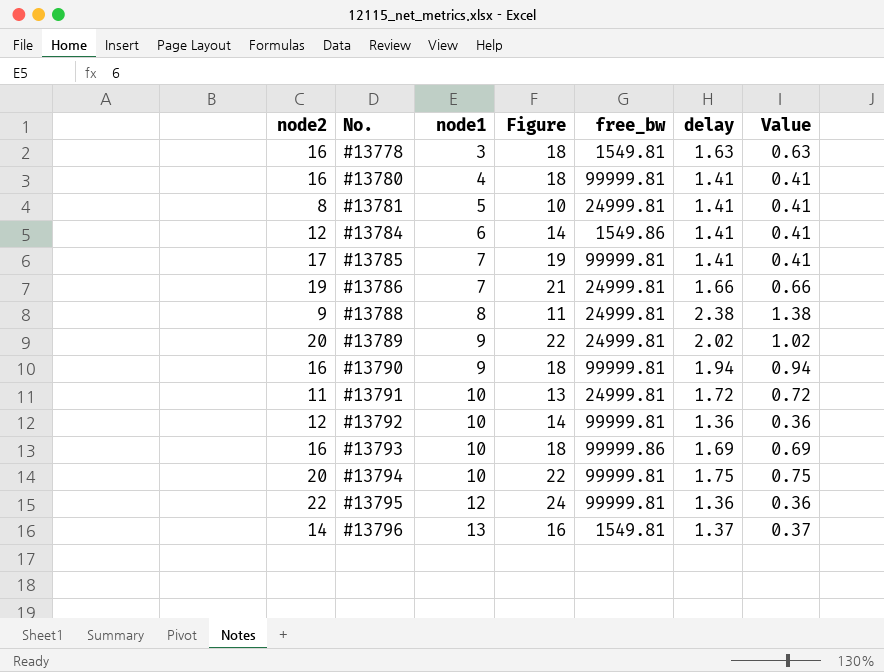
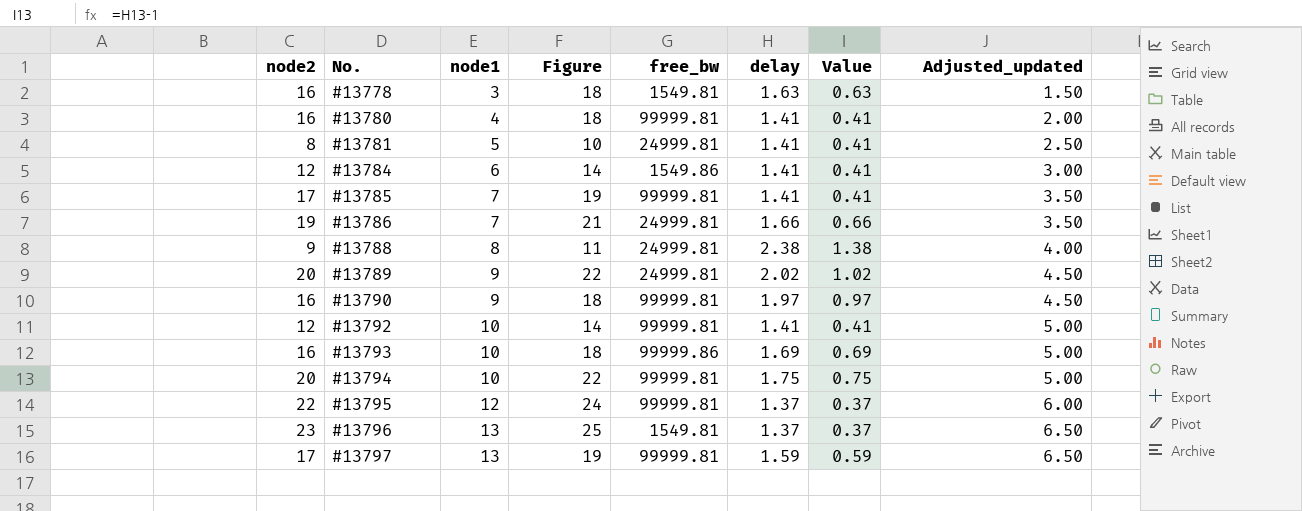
column Adjusted_updated | formula: none -> [node1] * 0.5
row #13791: 11 | 10 | 13 | 24999.81 | 1.72 | 0.72 -> none
#13790 | delay: 1.94 -> 1.97
#13790 | Value: 0.94 -> 0.97
#13792 | delay: 1.36 -> 1.41
#13792 | Value: 0.36 -> 0.41
#13795 | delay: 1.36 -> 1.37
#13795 | Value: 0.36 -> 0.37
#13796 | node2: 14 -> 23
#13796 | Figure: 16 -> 25
row #13797: none -> 17 | 13 | 19 | 99999.81 | 1.59 | 0.59 | 6.50

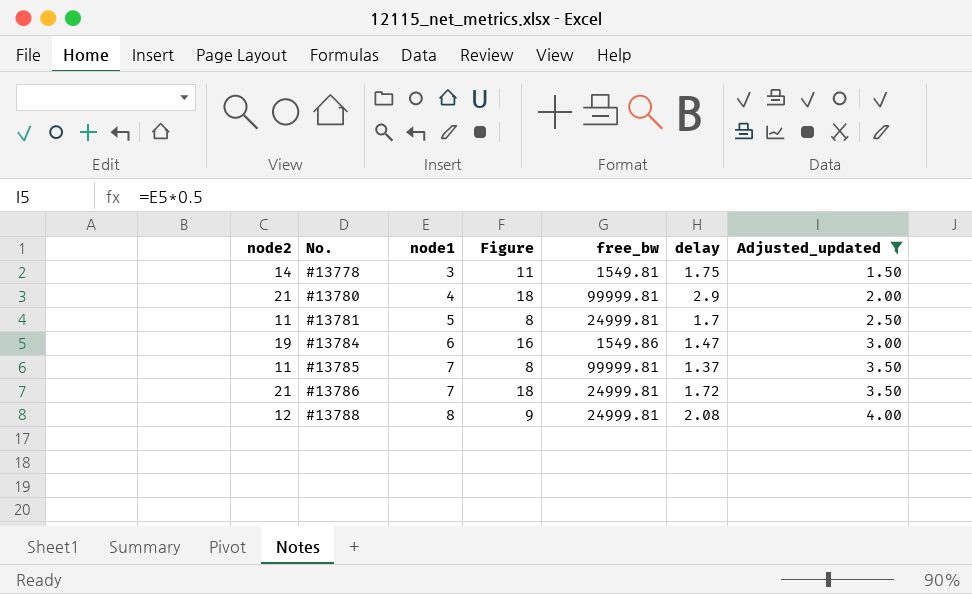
filter: none -> Adjusted_updated <= 4.00
column Value | formula: [delay] - 1 -> none
column Figure | formula: [node2] + 2 -> [node2] - 3
#13778 | node2: 16 -> 14
#13778 | delay: 1.63 -> 1.75
#13780 | node2: 16 -> 21
#13780 | delay: 1.41 -> 2.9
#13781 | node2: 8 -> 11
#13781 | delay: 1.41 -> 1.7
#13784 | node2: 12 -> 19
#13784 | delay: 1.41 -> 1.47
#13785 | node2: 17 -> 11
#13785 | delay: 1.41 -> 1.37
#13786 | node2: 19 -> 21
#13786 | delay: 1.66 -> 1.72
#13788 | node2: 9 -> 12
#13788 | delay: 2.38 -> 2.08

